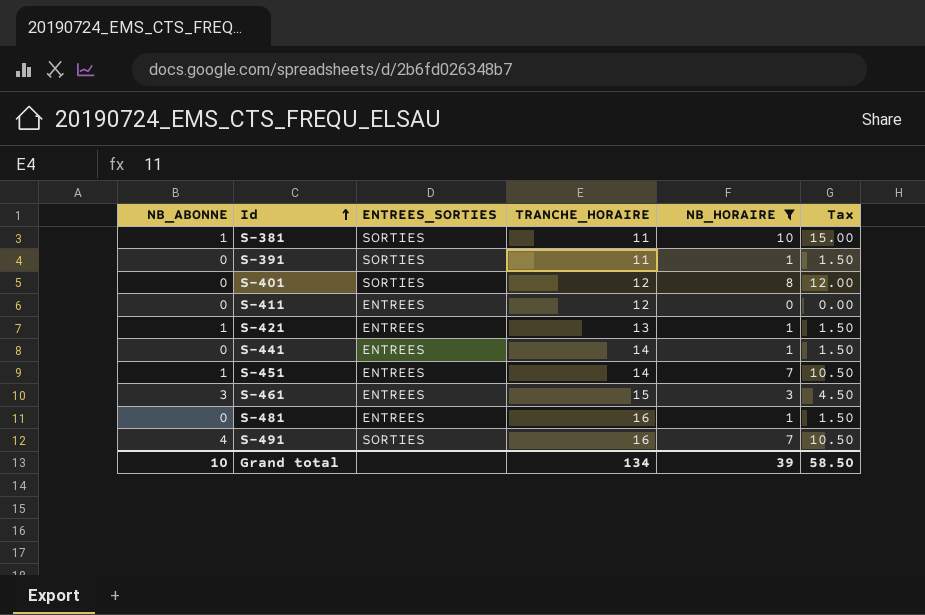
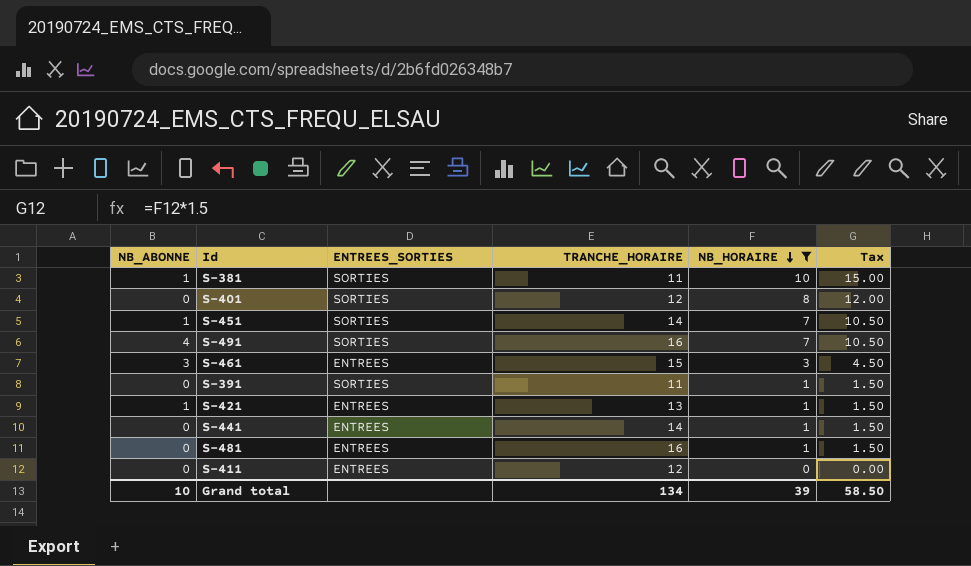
row order: Id ascending -> NB_HORAIRE descending
S-451 | ENTREES_SORTIES: ENTREES -> SORTIES

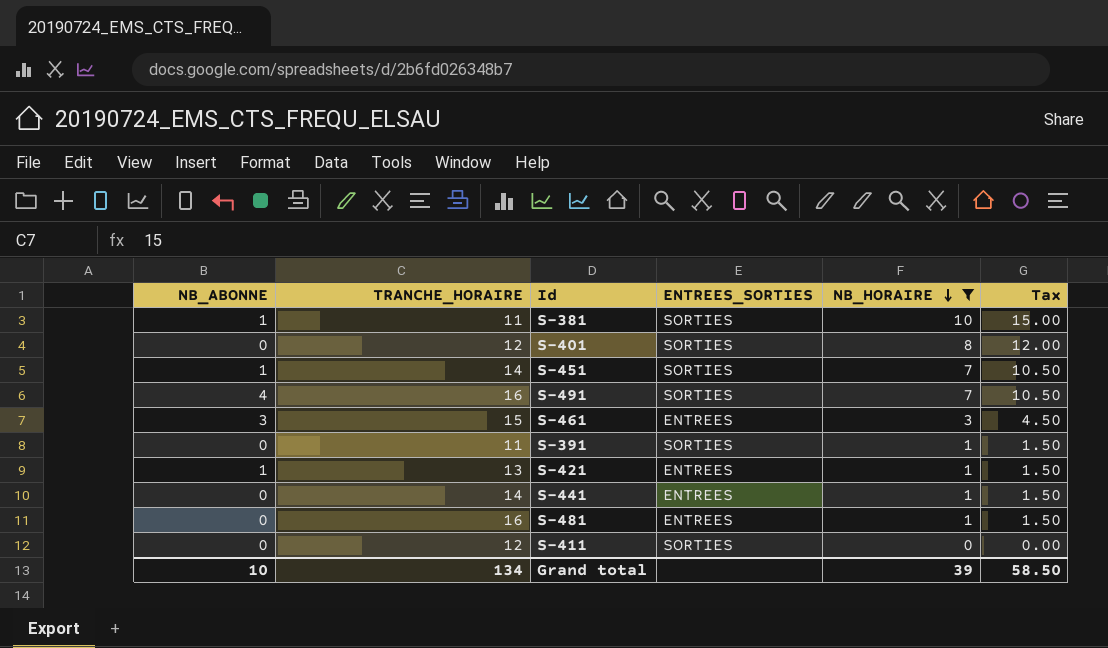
column TRANCHE_HORAIRE | position: 4 -> 2
S-411 | ENTREES_SORTIES: ENTREES -> SORTIES

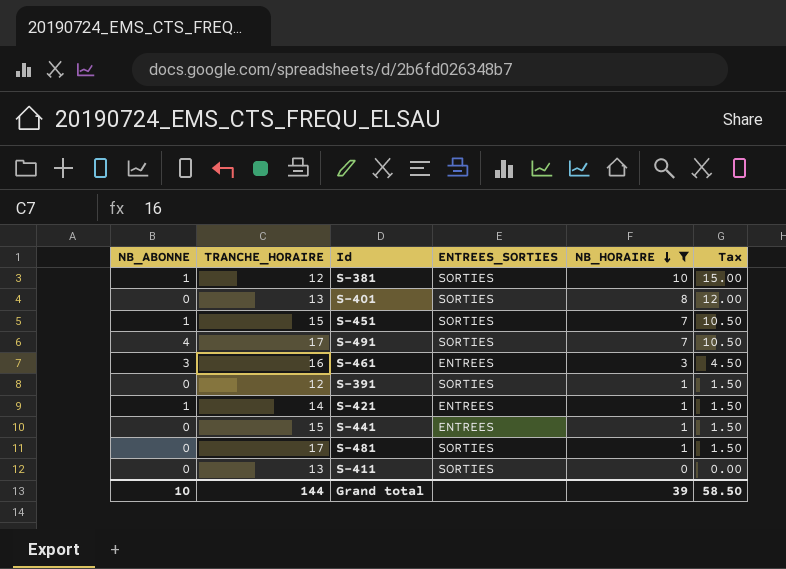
S-381 | TRANCHE_HORAIRE: 11 -> 12
S-401 | TRANCHE_HORAIRE: 12 -> 13
S-451 | TRANCHE_HORAIRE: 14 -> 15
S-491 | TRANCHE_HORAIRE: 16 -> 17
S-461 | TRANCHE_HORAIRE: 15 -> 16
S-391 | TRANCHE_HORAIRE: 11 -> 12
S-421 | TRANCHE_HORAIRE: 13 -> 14
S-441 | TRANCHE_HORAIRE: 14 -> 15
S-481 | TRANCHE_HORAIRE: 16 -> 17
S-481 | ENTREES_SORTIES: ENTREES -> SORTIES
S-411 | TRANCHE_HORAIRE: 12 -> 13
Grand total | TRANCHE_HORAIRE: 134 -> 144

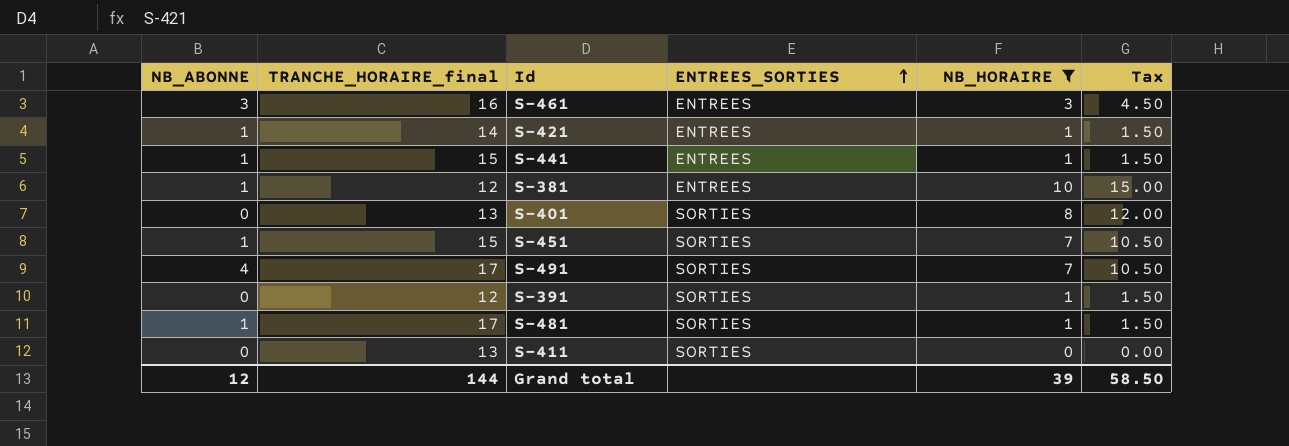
row order: NB_HORAIRE descending -> ENTREES_SORTIES ascending
column name: TRANCHE_HORAIRE -> TRANCHE_HORAIRE_final
S-441 | NB_ABONNE: 0 -> 1
S-381 | ENTREES_SORTIES: SORTIES -> ENTREES
S-481 | NB_ABONNE: 0 -> 1
Grand total | NB_ABONNE: 10 -> 12

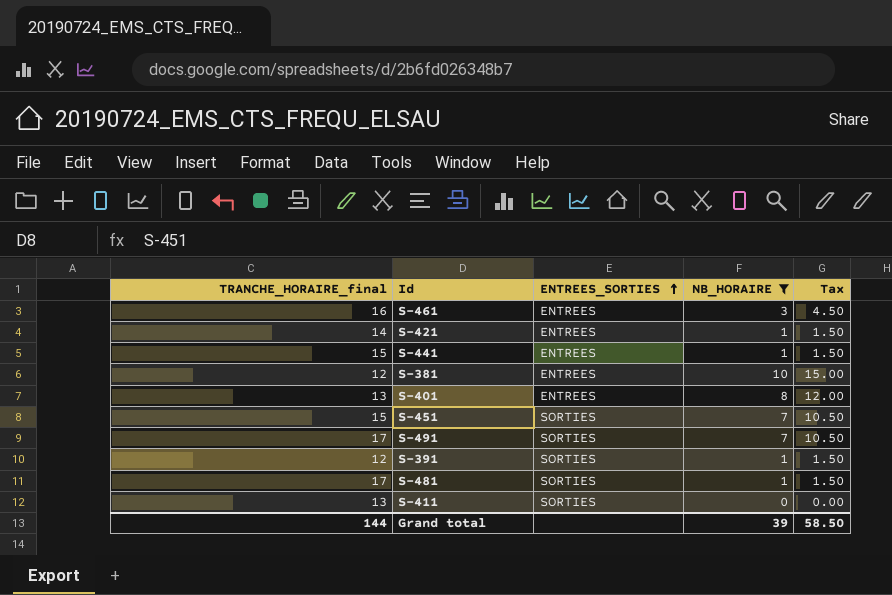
column NB_ABONNE | position: 1 -> none
S-401 | ENTREES_SORTIES: SORTIES -> ENTREES

